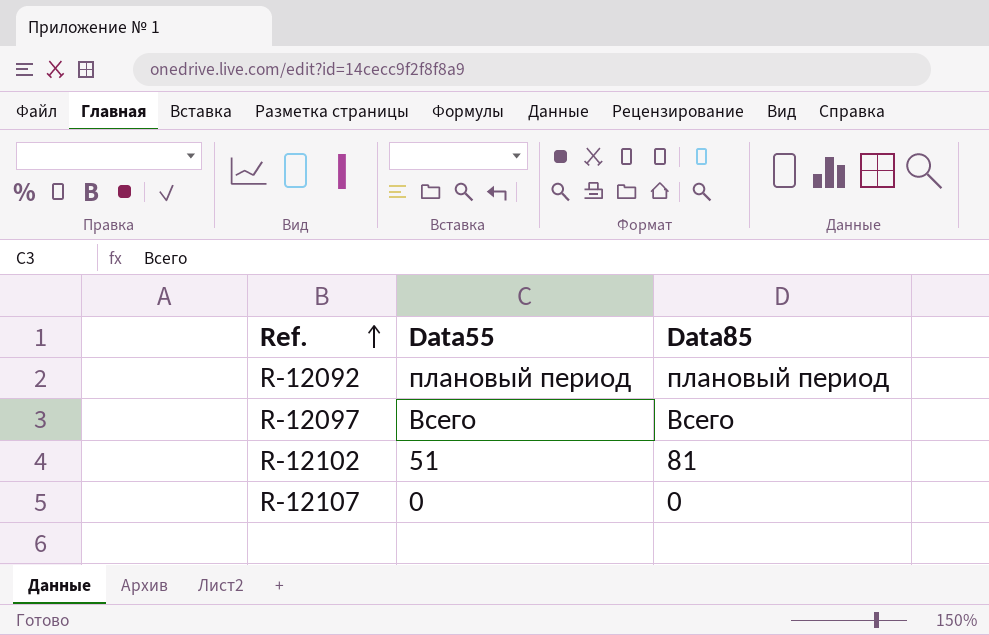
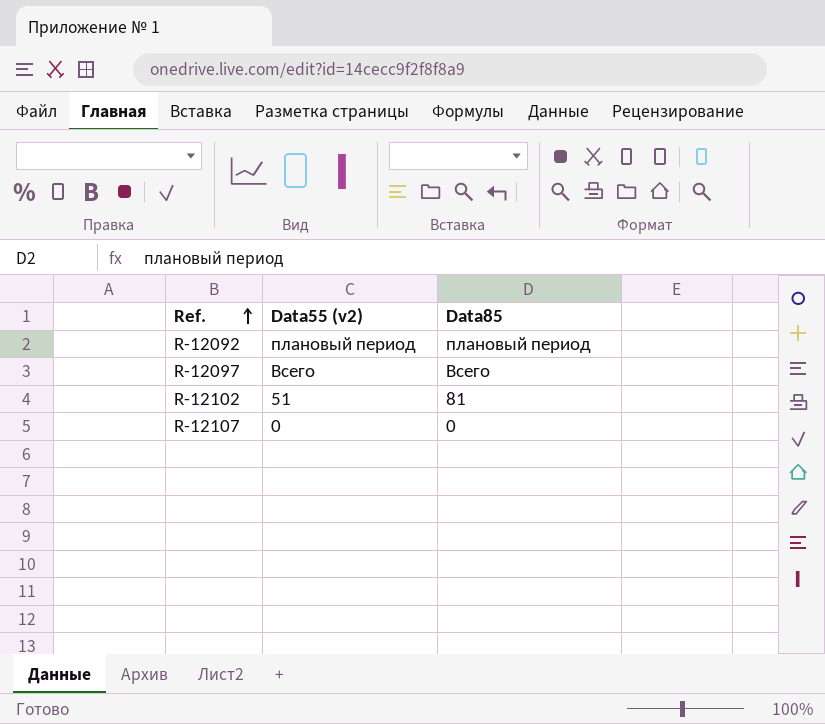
column name: Data55 -> Data55 (v2)

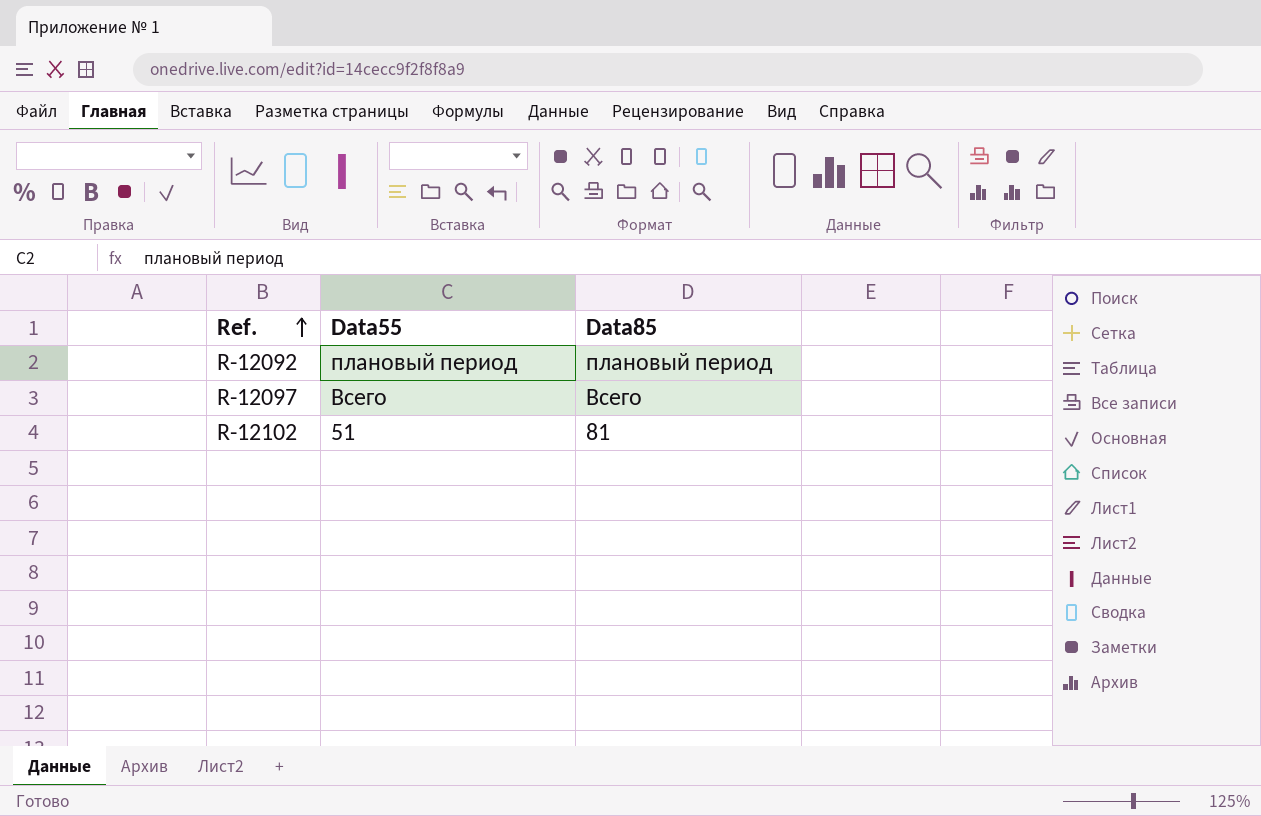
column name: Data55 (v2) -> Data55
row R-12107: 0 | 0 -> none

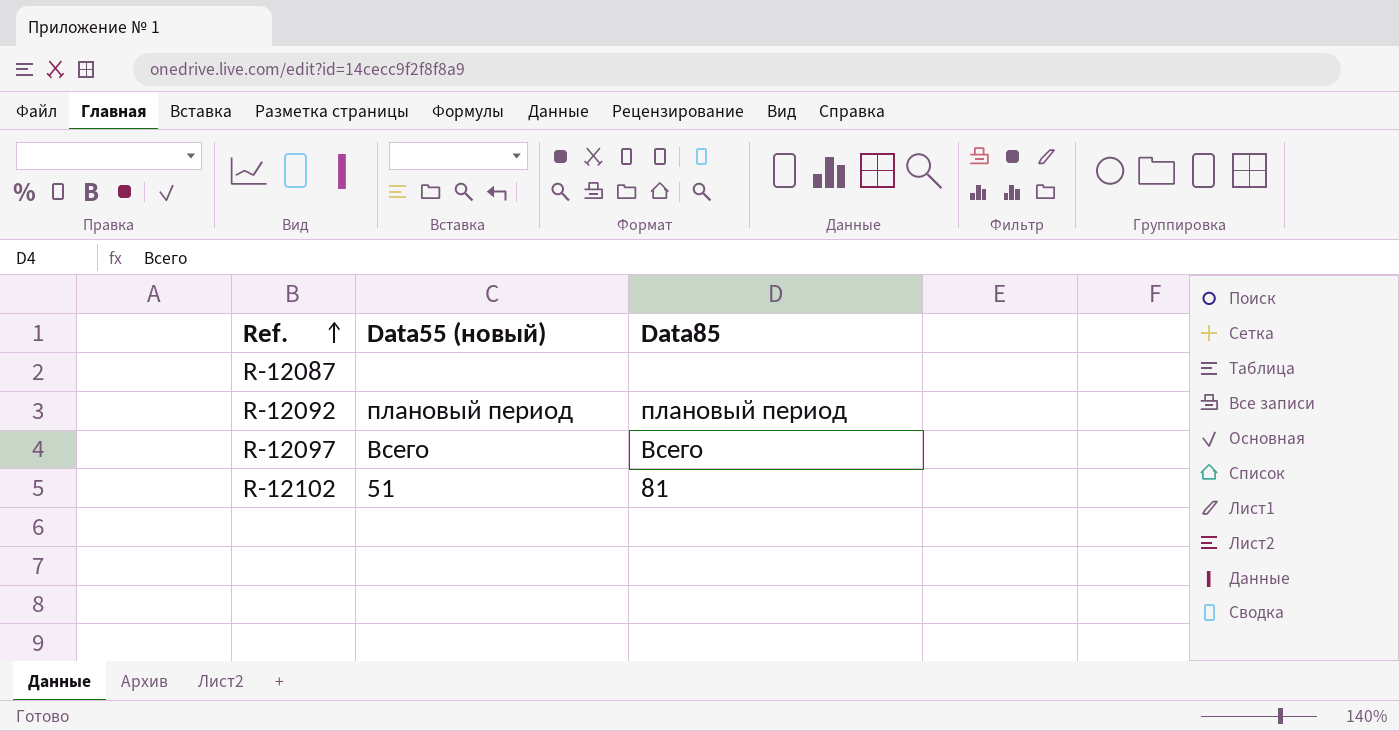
column name: Data55 -> Data55 (новый)
row R-12087: none -> none | none

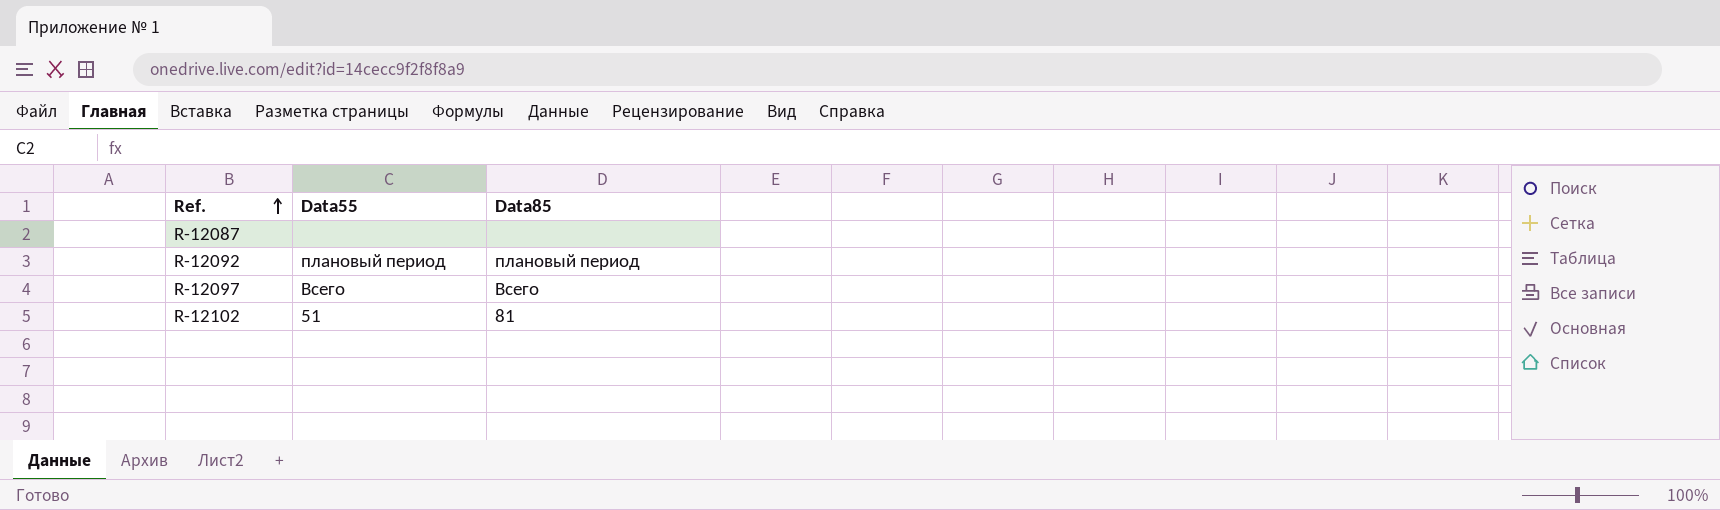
column name: Data55 (новый) -> Data55

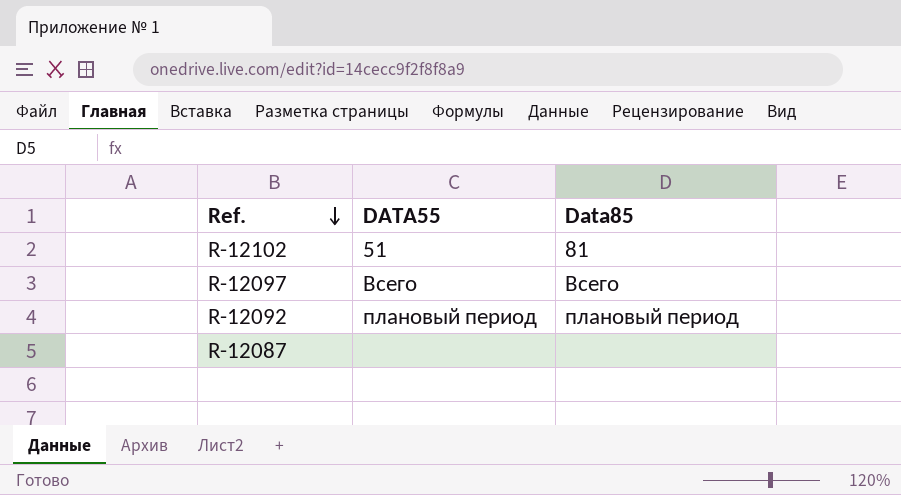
row order: Ref. ascending -> Ref. descending
column name: Data55 -> DATA55

